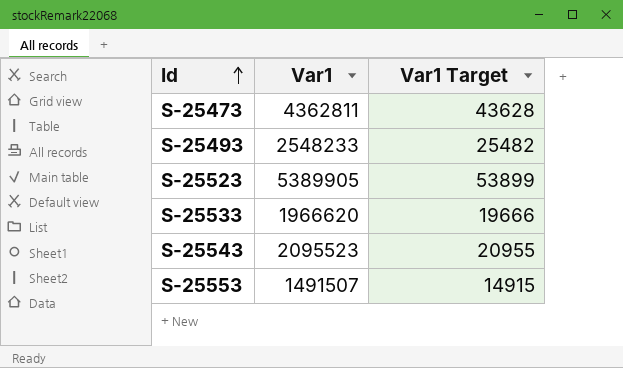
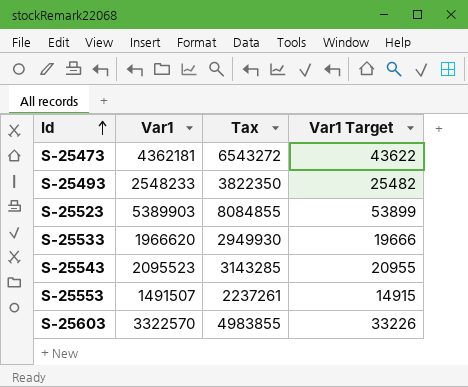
column Tax | formula: none -> [Var1] * 1.5
S-25473 | Var1: 4362811 -> 4362181
S-25473 | Var1 Target: 43628 -> 43622
S-25523 | Var1: 5389905 -> 5389903
row S-25603: none -> 3322570 | 4983855 | 33226

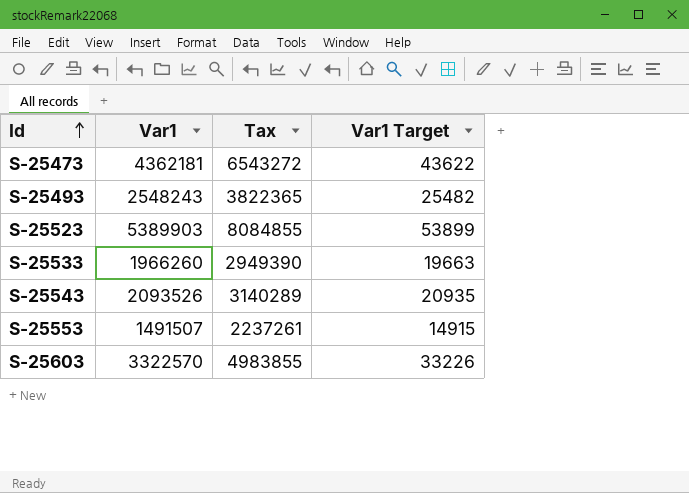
S-25493 | Var1: 2548233 -> 2548243
S-25493 | Tax: 3822350 -> 3822365
S-25533 | Var1: 1966620 -> 1966260
S-25533 | Tax: 2949930 -> 2949390
S-25533 | Var1 Target: 19666 -> 19663
S-25543 | Var1: 2095523 -> 2093526
S-25543 | Tax: 3143285 -> 3140289
S-25543 | Var1 Target: 20955 -> 20935

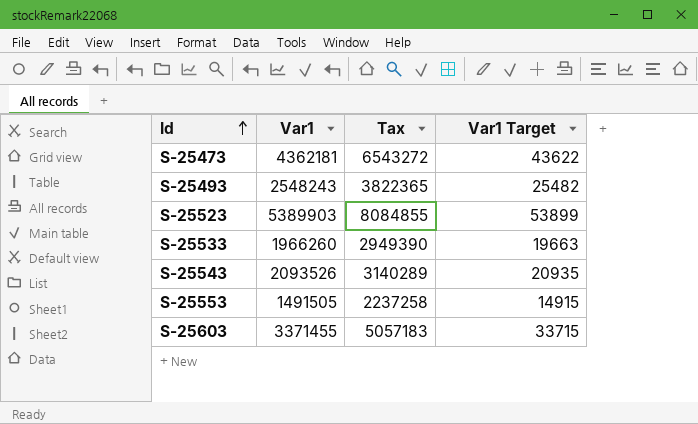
S-25553 | Var1: 1491507 -> 1491505
S-25553 | Tax: 2237261 -> 2237258
S-25603 | Var1: 3322570 -> 3371455
S-25603 | Tax: 4983855 -> 5057183
S-25603 | Var1 Target: 33226 -> 33715

